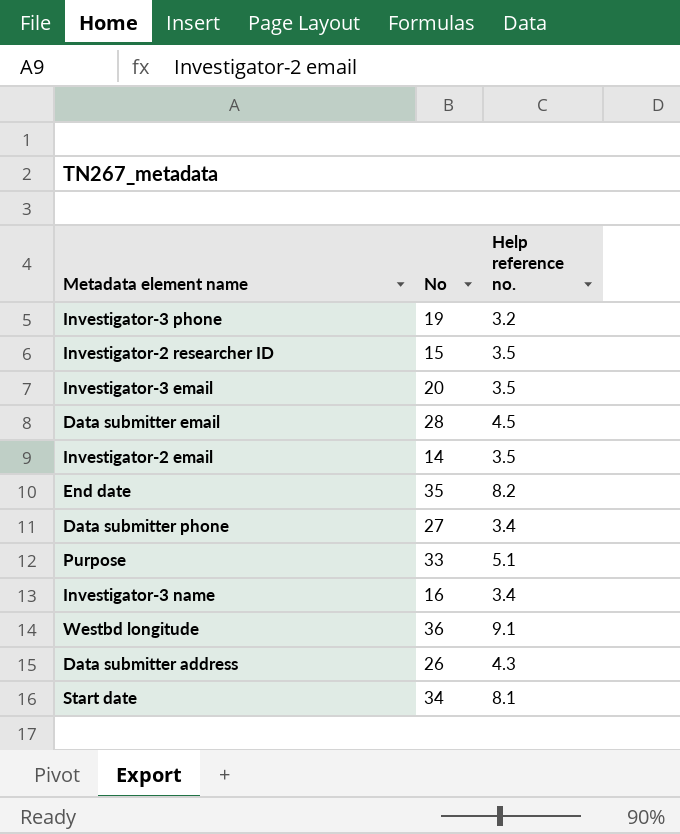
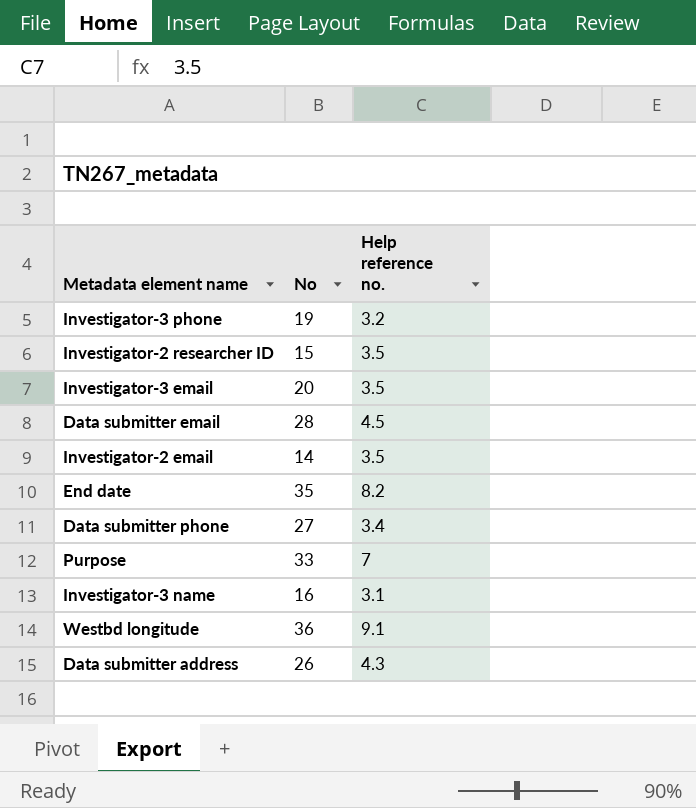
row Start date: 34 | 8.1 -> none
Purpose | Help reference no.: 5.1 -> 7
Investigator-3 name | Help reference no.: 3.4 -> 3.1

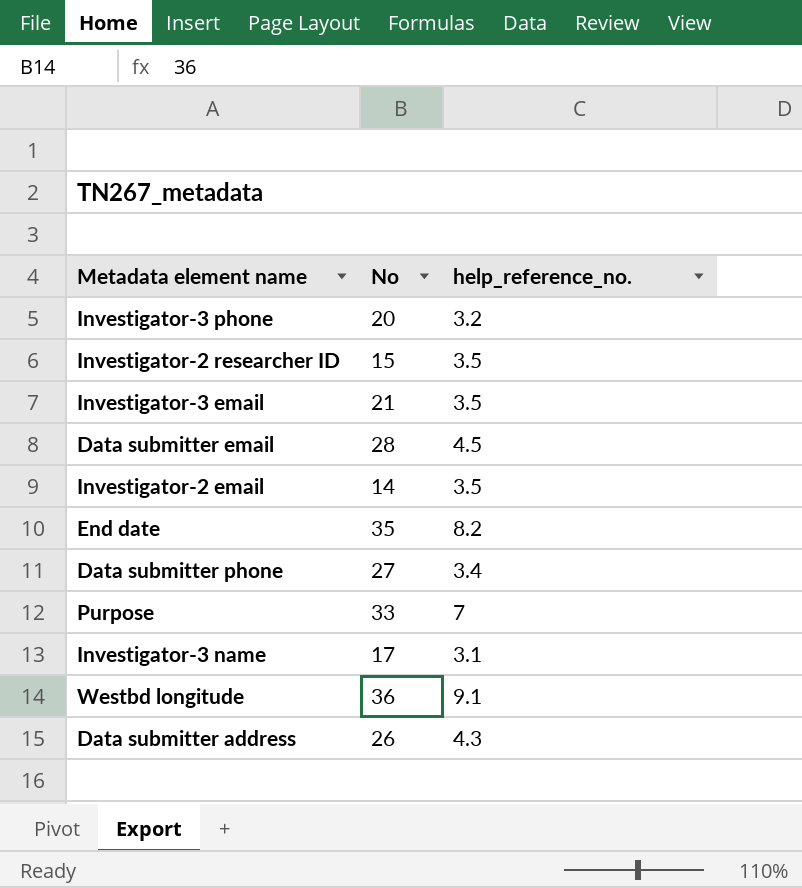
column name: Help reference no. -> help_reference_no.
Investigator-3 phone | No: 19 -> 20
Investigator-3 email | No: 20 -> 21
Investigator-3 name | No: 16 -> 17

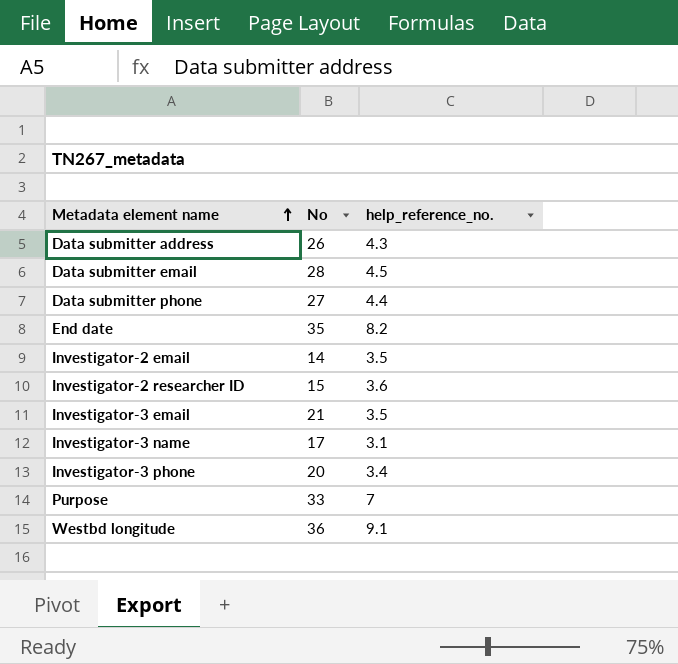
row order: none -> Metadata element name ascending
Data submitter phone | help_reference_no.: 3.4 -> 4.4
Investigator-2 researcher ID | help_reference_no.: 3.5 -> 3.6
Investigator-3 phone | help_reference_no.: 3.2 -> 3.4

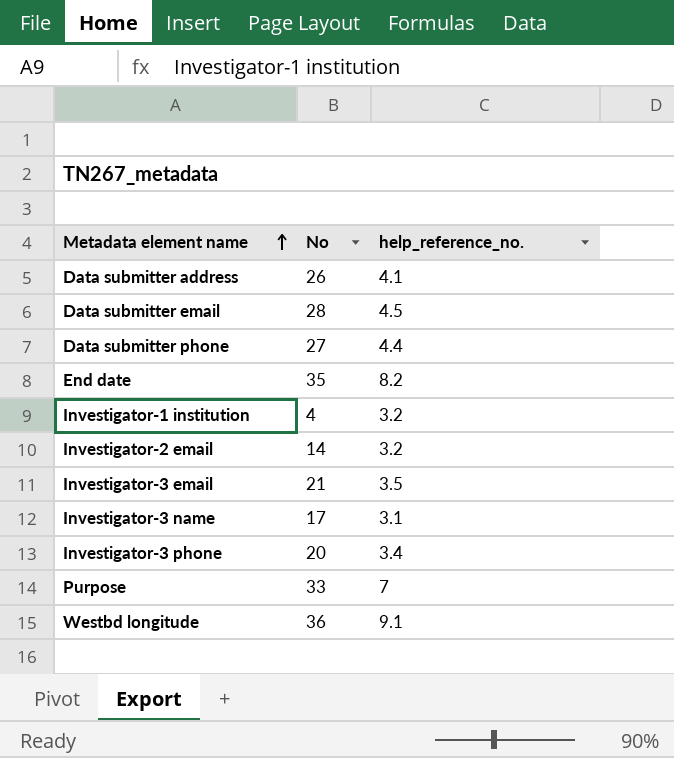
row Investigator-2 researcher ID: 15 | 3.6 -> none
Data submitter address | help_reference_no.: 4.3 -> 4.1
row Investigator-1 institution: none -> 4 | 3.2
Investigator-2 email | help_reference_no.: 3.5 -> 3.2

